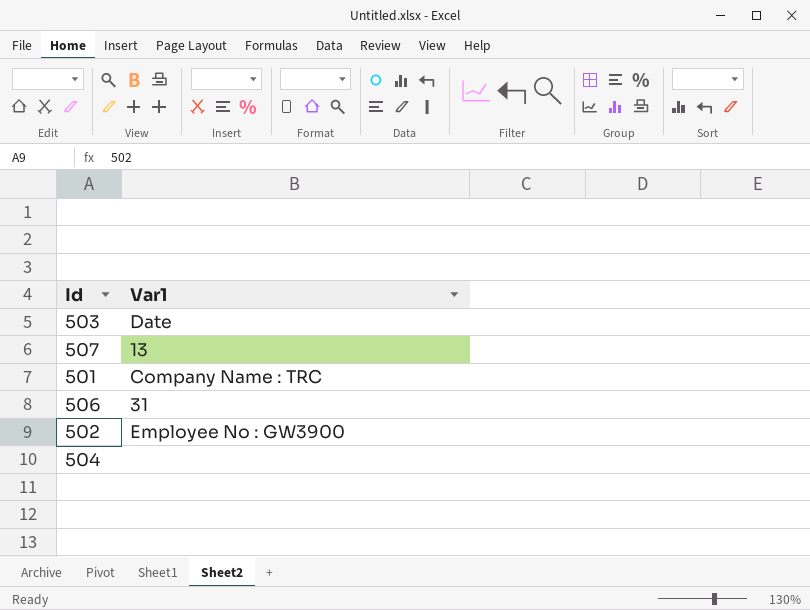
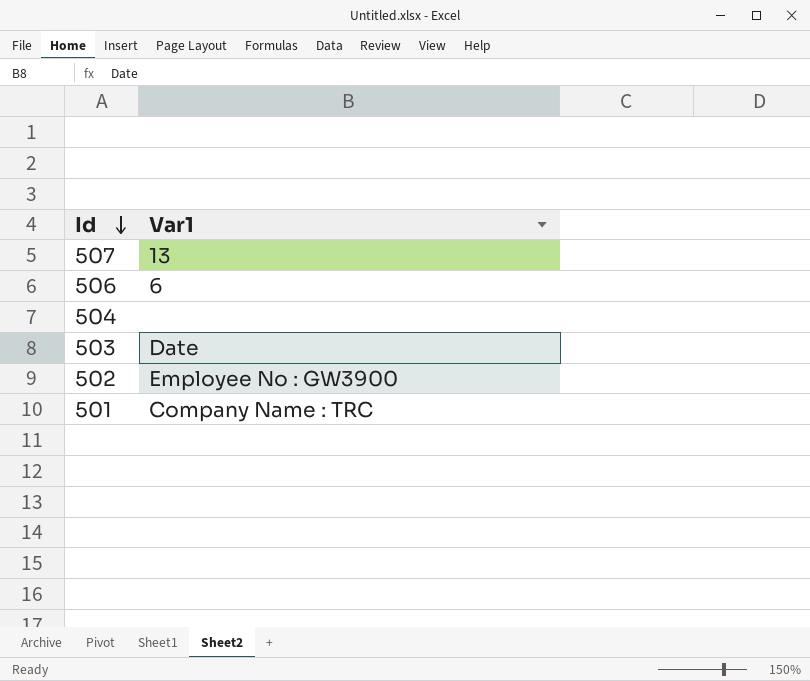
row order: none -> Id descending
506 | Var1: 31 -> 6

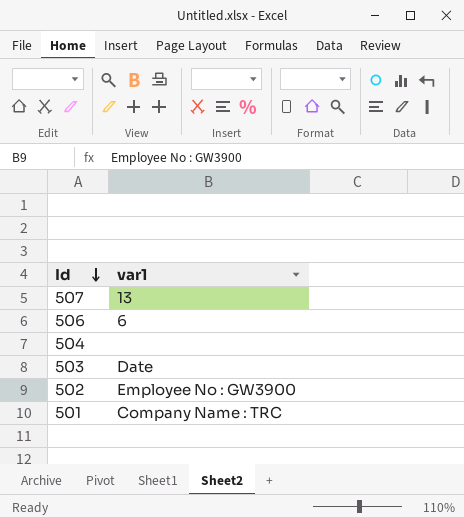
column name: Var1 -> var1

